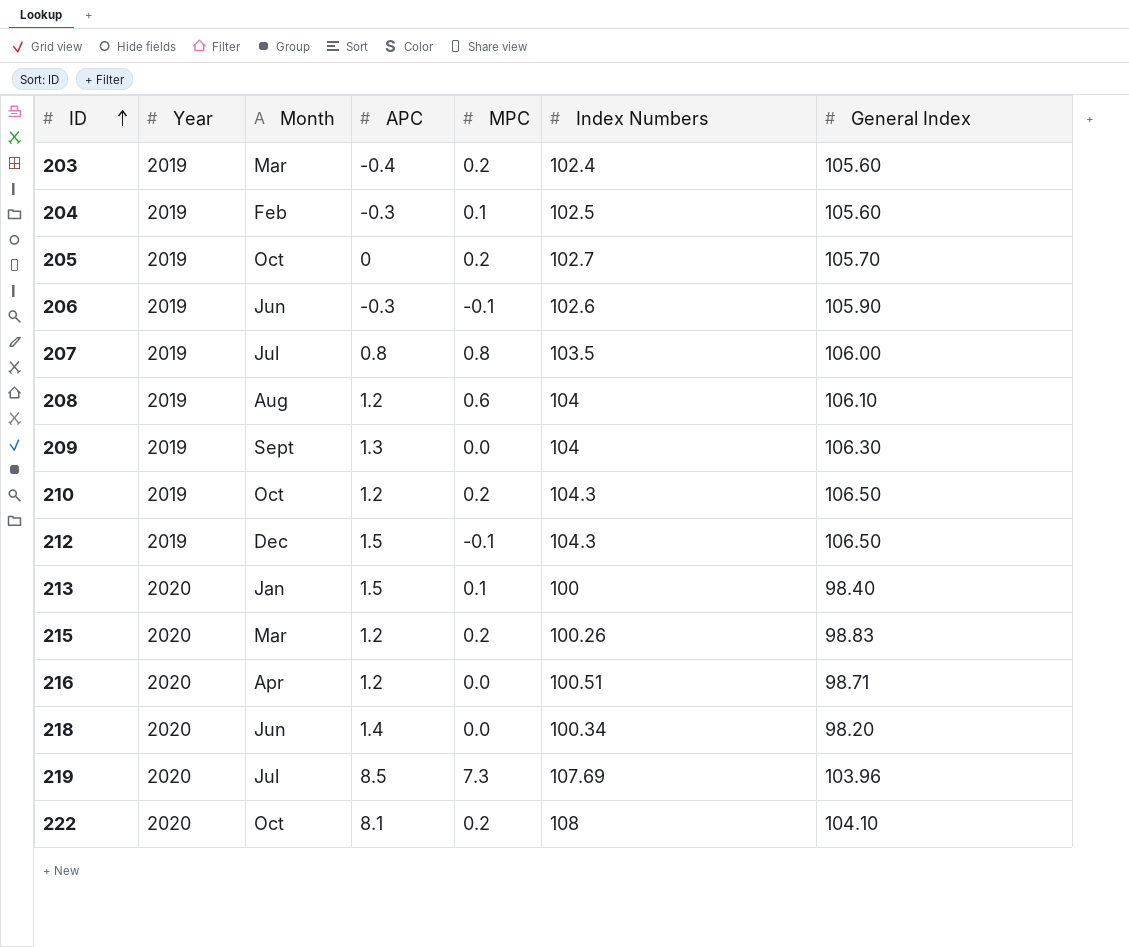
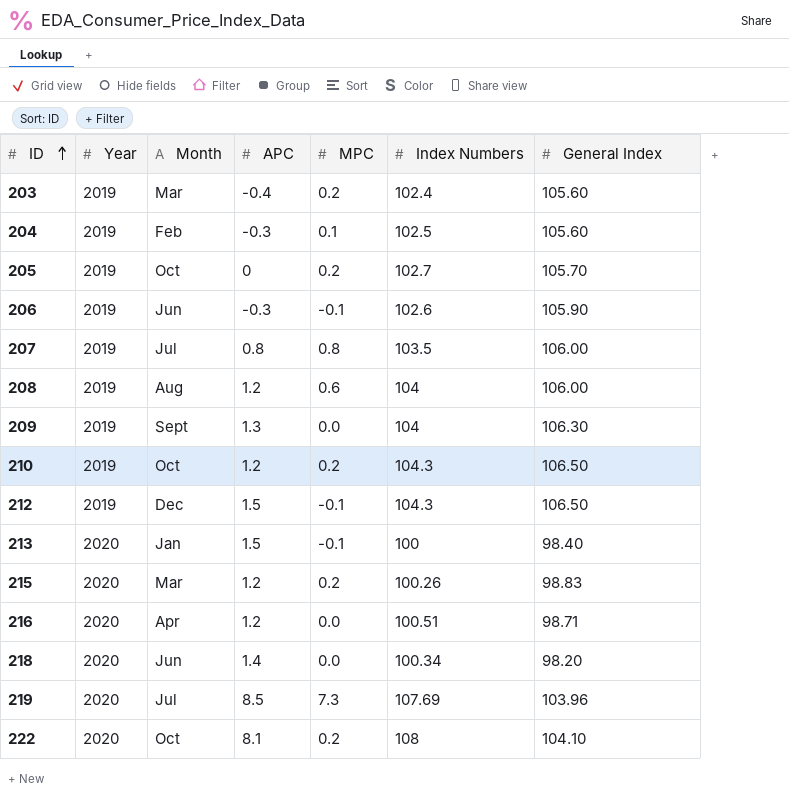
208 | General Index: 106.10 -> 106.00
213 | MPC: 0.1 -> -0.1

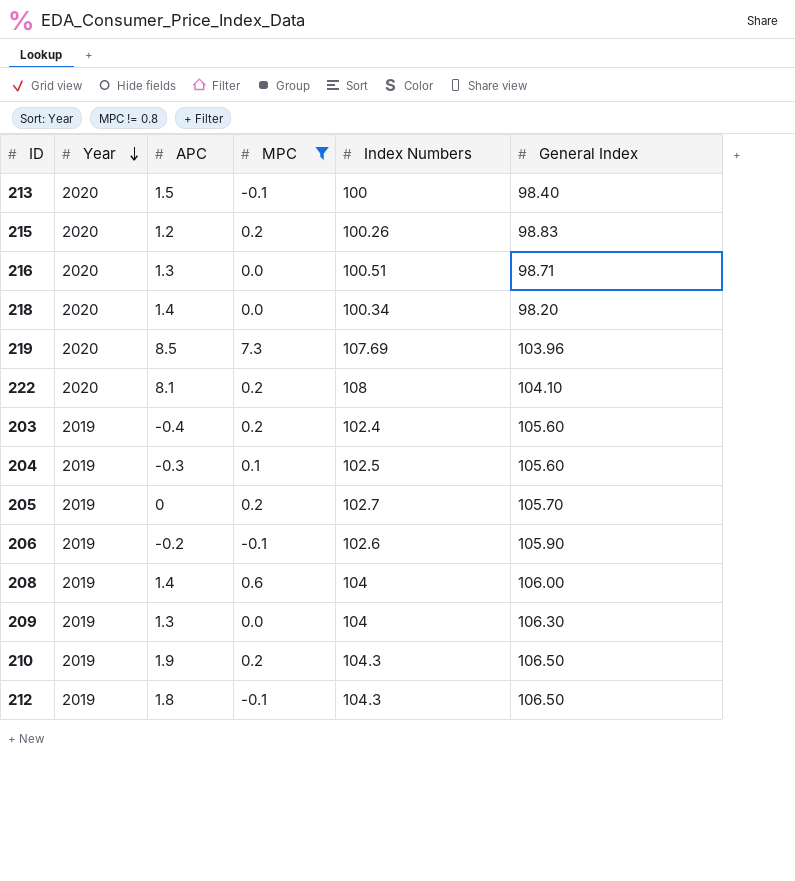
filter: none -> MPC != 0.8
row order: ID ascending -> Year descending
column Month | position: 3 -> none
216 | APC: 1.2 -> 1.3
206 | APC: -0.3 -> -0.2
208 | APC: 1.2 -> 1.4
210 | APC: 1.2 -> 1.9
212 | APC: 1.5 -> 1.8

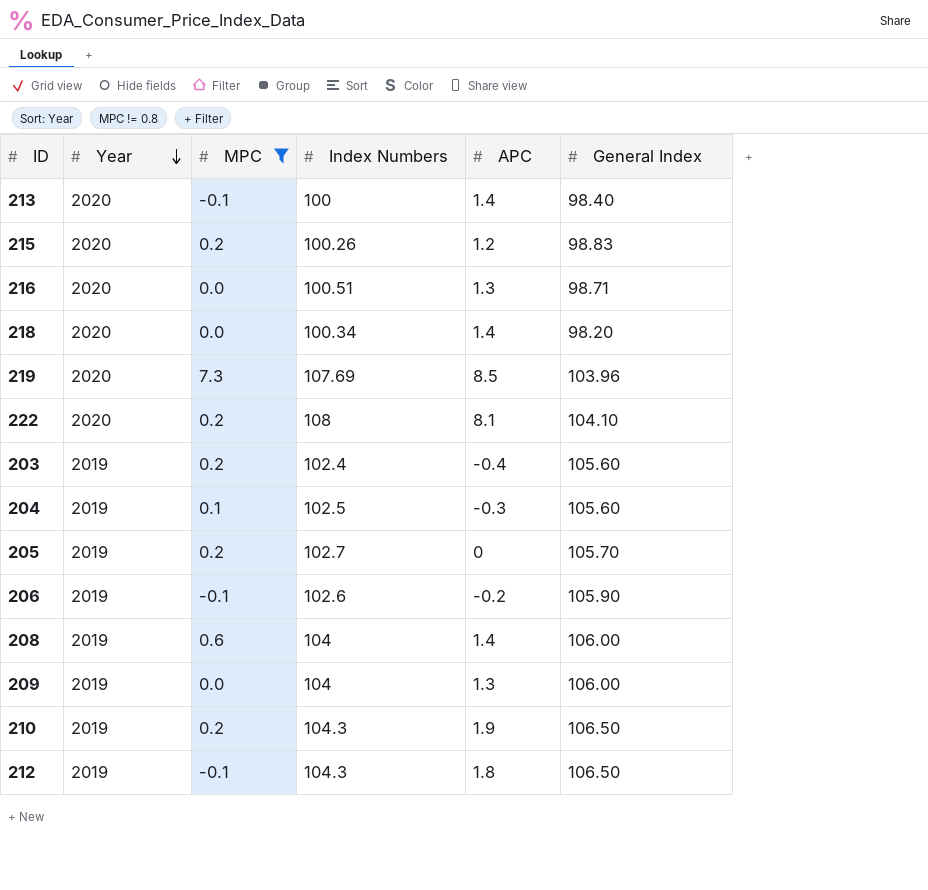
column APC | position: 3 -> 5
213 | APC: 1.5 -> 1.4
209 | General Index: 106.30 -> 106.00

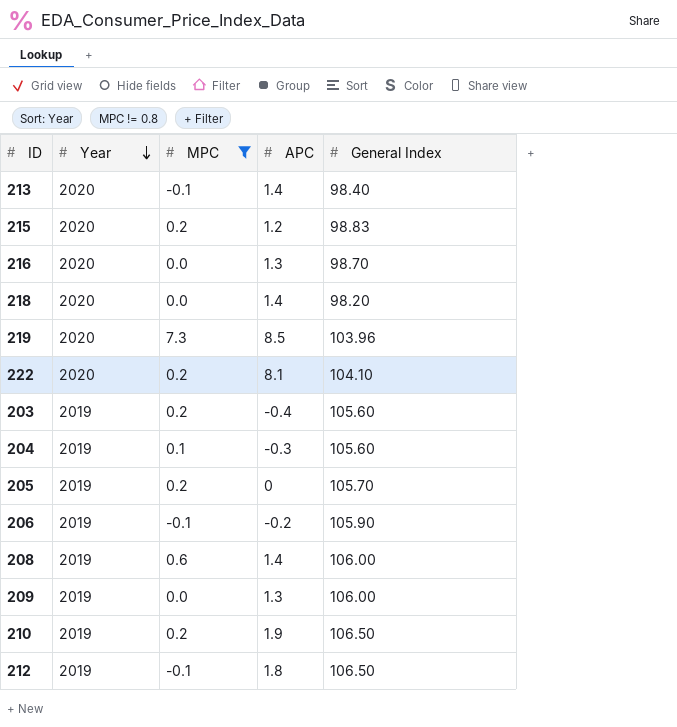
column Index Numbers | position: 4 -> none
216 | General Index: 98.71 -> 98.70

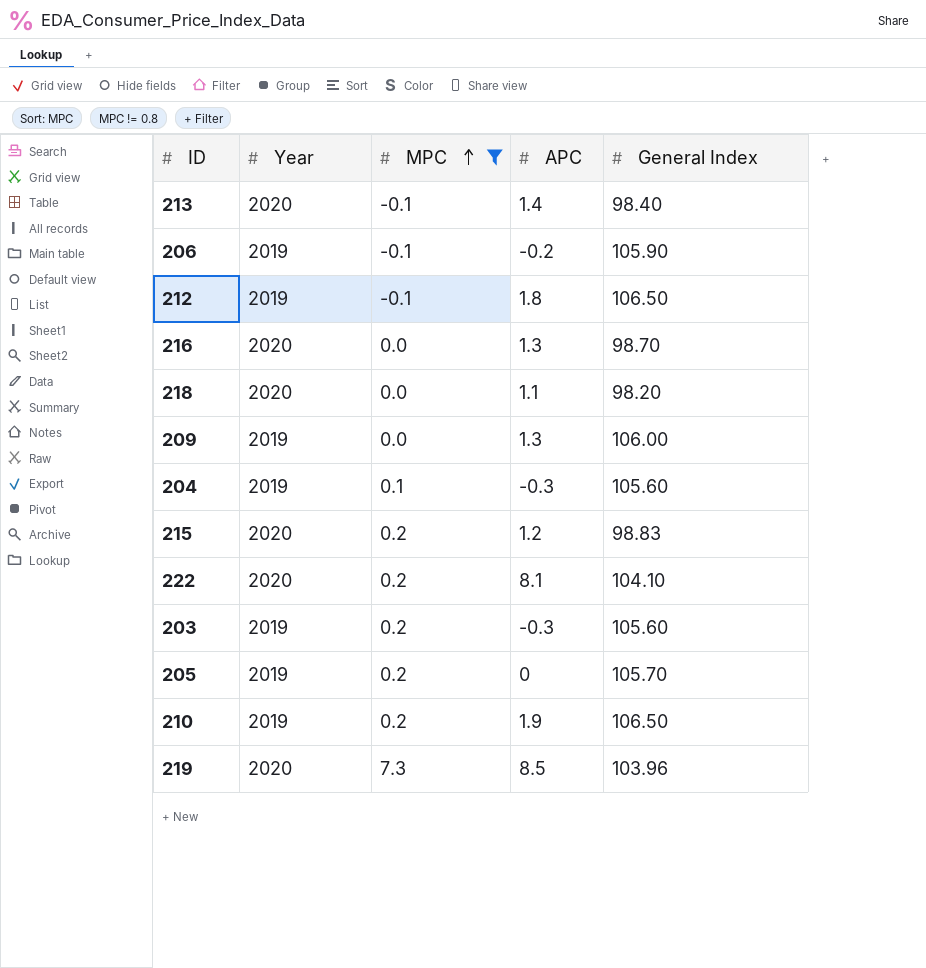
row order: Year descending -> MPC ascending
row 208: 2019 | 0.6 | 1.4 | 106.00 -> none
218 | APC: 1.4 -> 1.1
203 | APC: -0.4 -> -0.3

